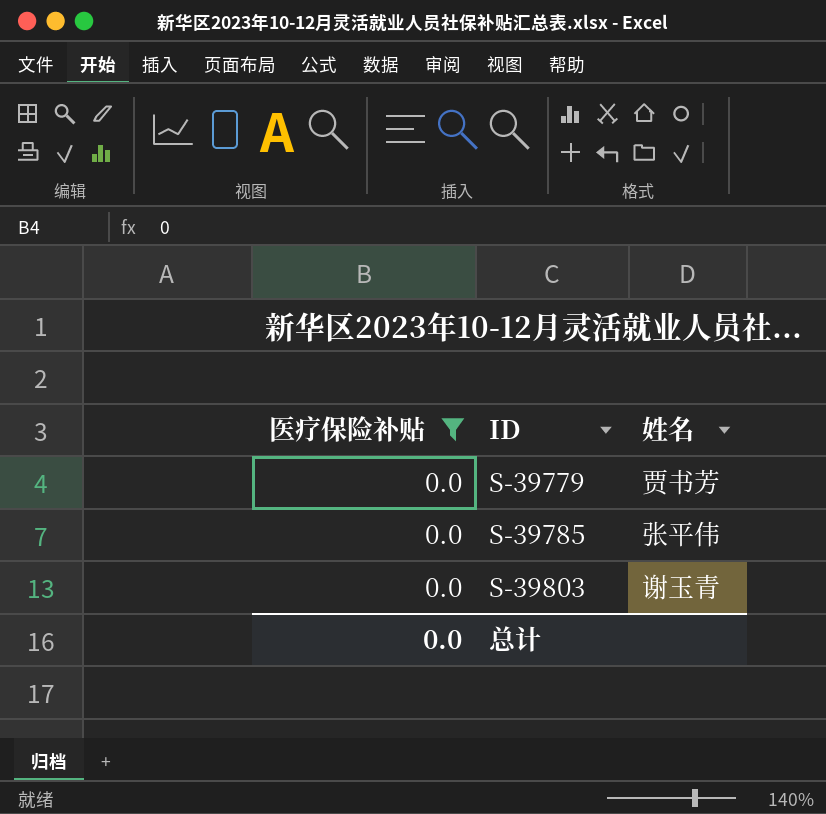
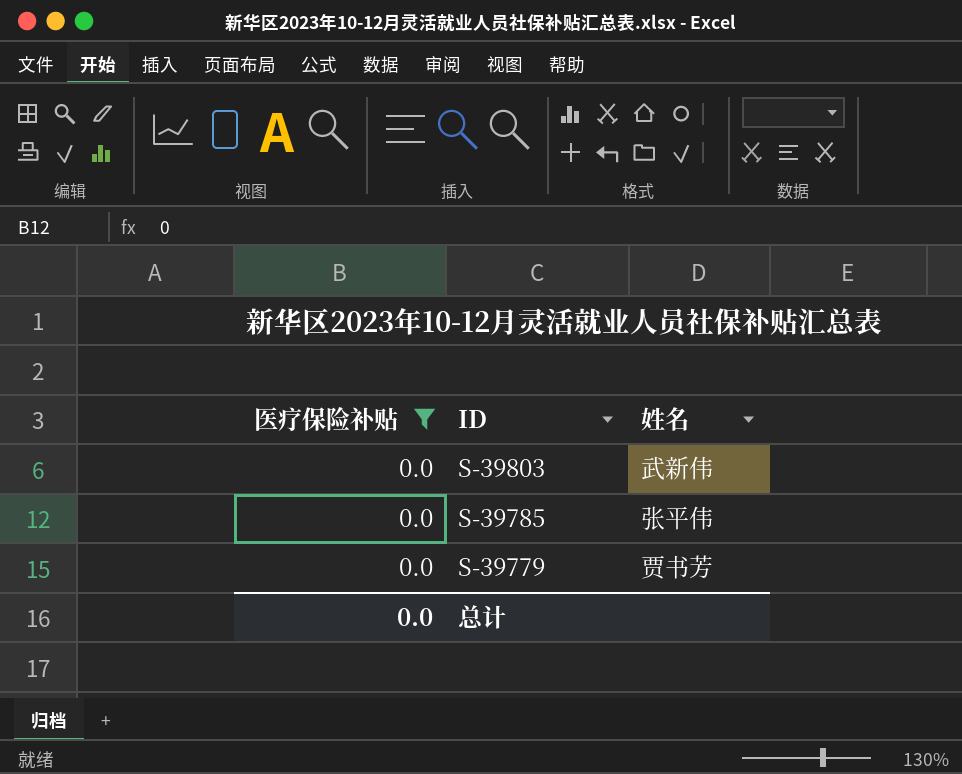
row order: ID ascending -> ID descending
S-39803 | 姓名: 谢玉青 -> 武新伟

